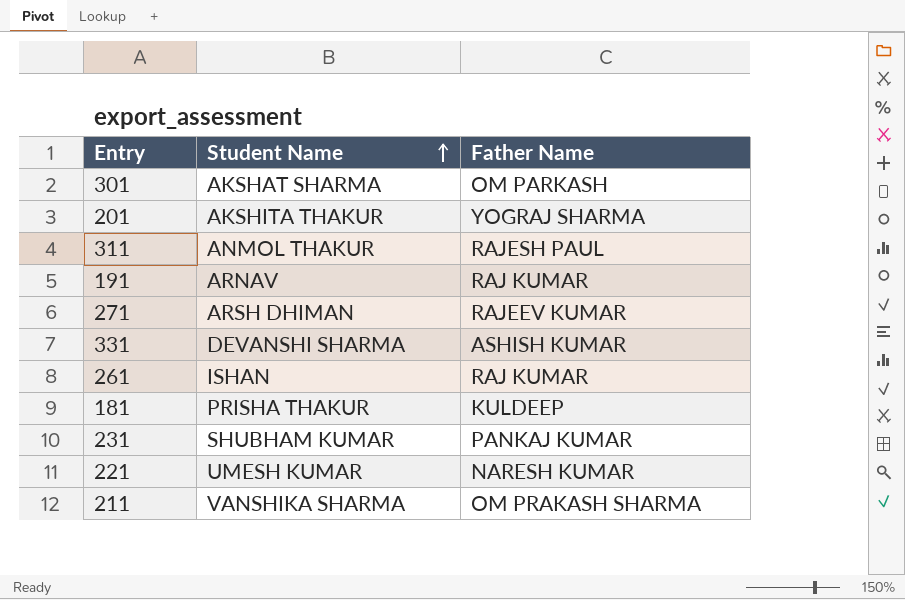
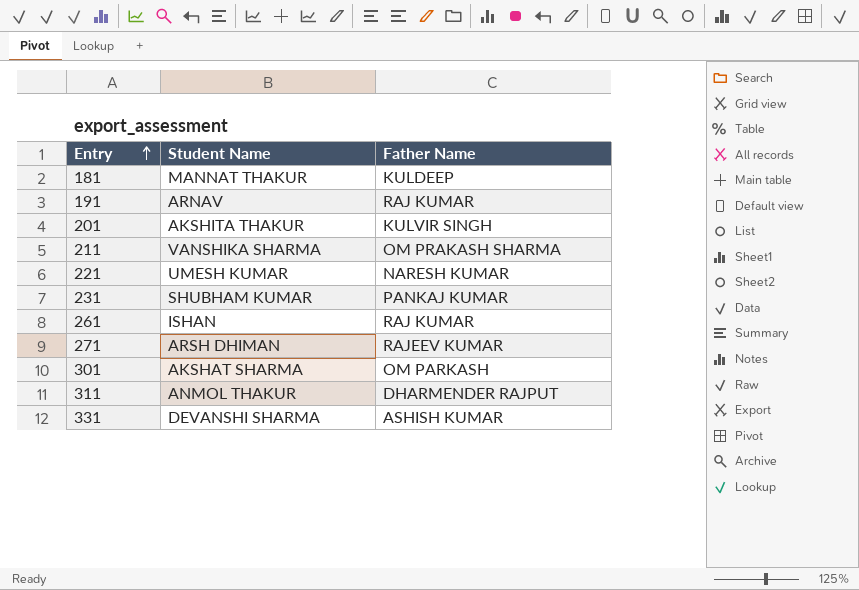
row order: Student Name ascending -> Entry ascending
181 | Student Name: PRISHA THAKUR -> MANNAT THAKUR
201 | Father Name: YOGRAJ SHARMA -> KULVIR SINGH
311 | Father Name: RAJESH PAUL -> DHARMENDER RAJPUT

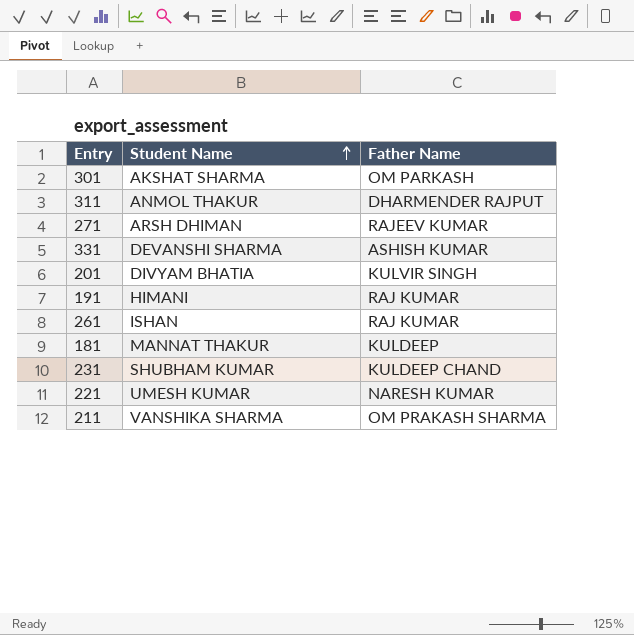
row order: Entry ascending -> Student Name ascending
201 | Student Name: AKSHITA THAKUR -> DIVYAM BHATIA
191 | Student Name: ARNAV -> HIMANI
231 | Father Name: PANKAJ KUMAR -> KULDEEP CHAND

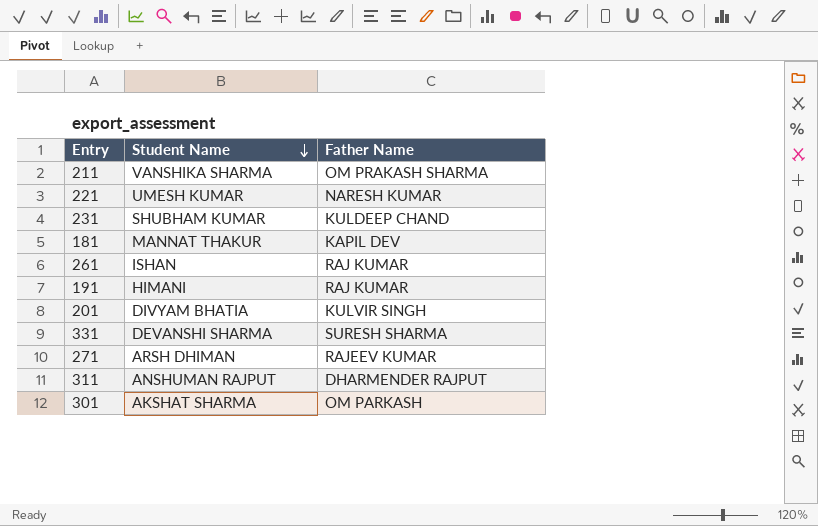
row order: Student Name ascending -> Student Name descending
181 | Father Name: KULDEEP -> KAPIL DEV
331 | Father Name: ASHISH KUMAR -> SURESH SHARMA
311 | Student Name: ANMOL THAKUR -> ANSHUMAN RAJPUT

